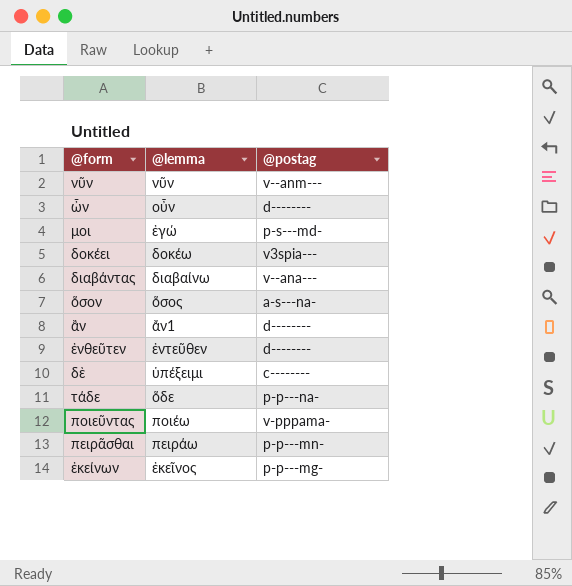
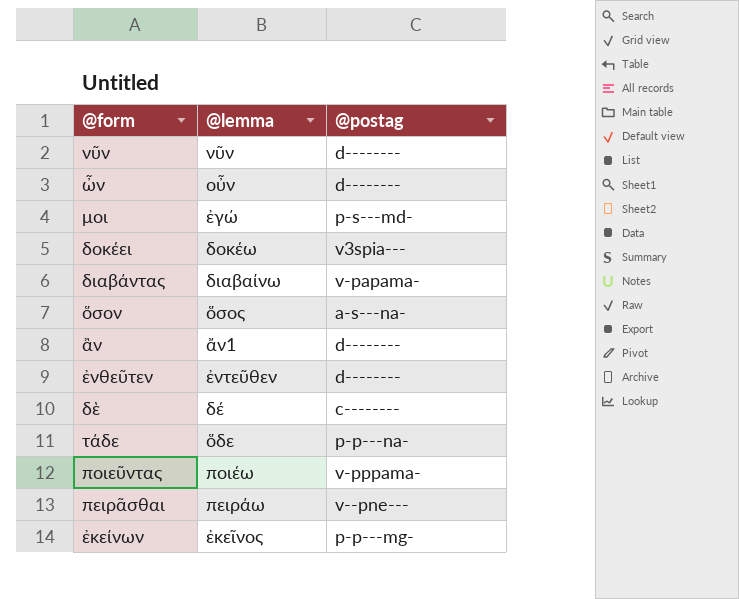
νῦν | @postag: v--anm--- -> d--------
διαβάντας | @postag: v--ana--- -> v-papama-
δὲ | @lemma: ὑπέξειμι -> δέ
πειρᾶσθαι | @postag: p-p---mn- -> v--pne---

